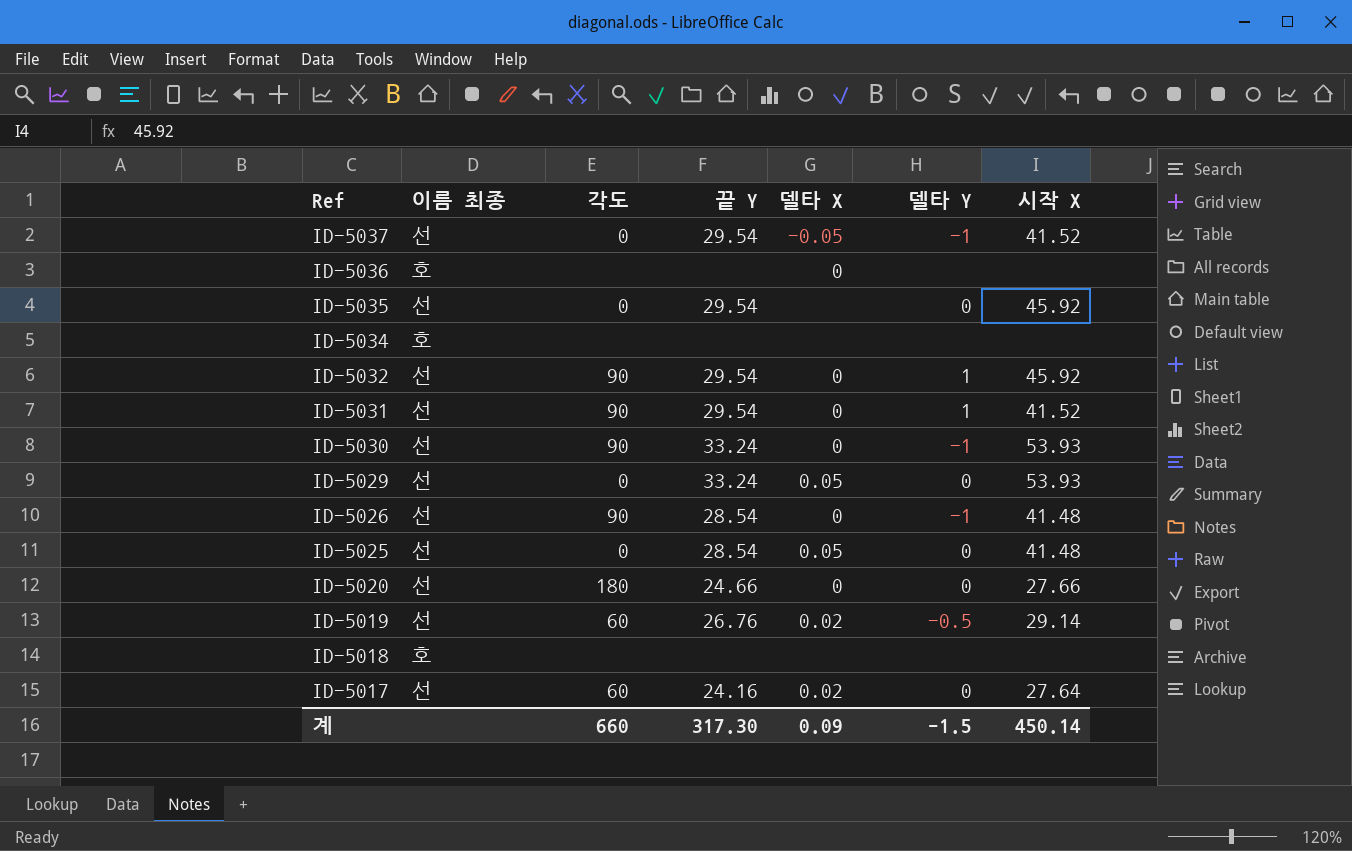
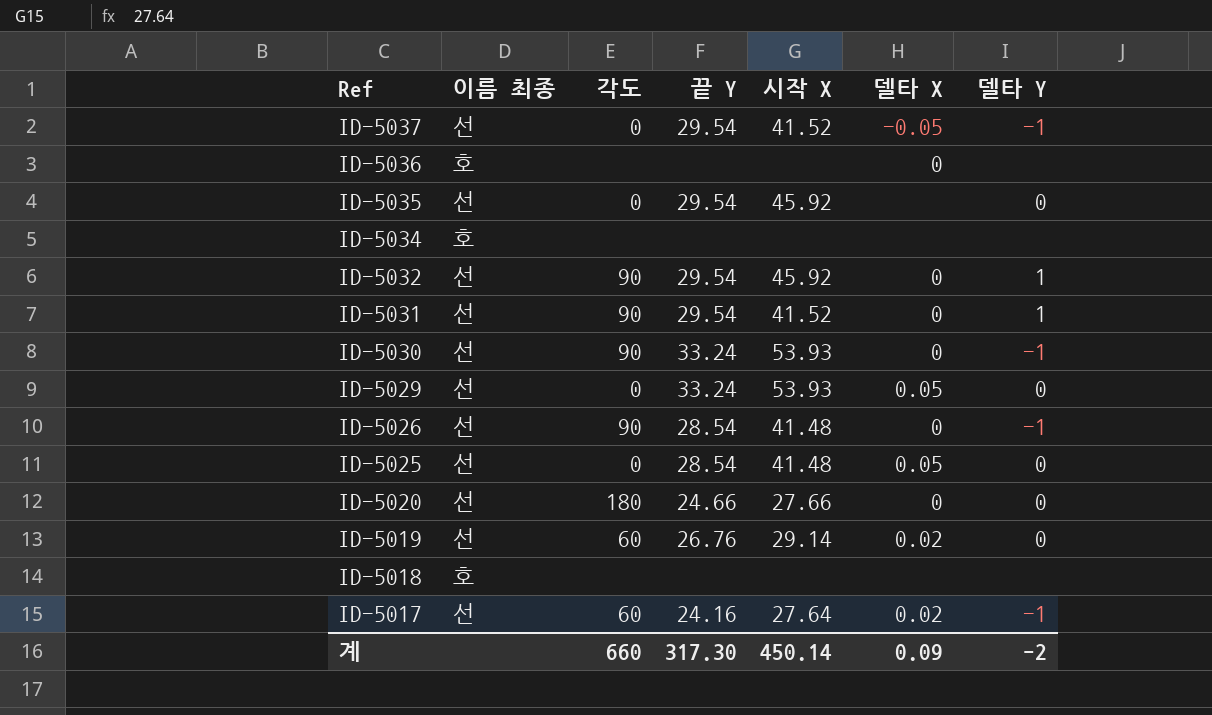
column 시작 X | position: 7 -> 5
ID-5019 | 델타 Y: -0.5 -> 0
ID-5017 | 델타 Y: 0 -> -1
계 | 델타 Y: -1.5 -> -2

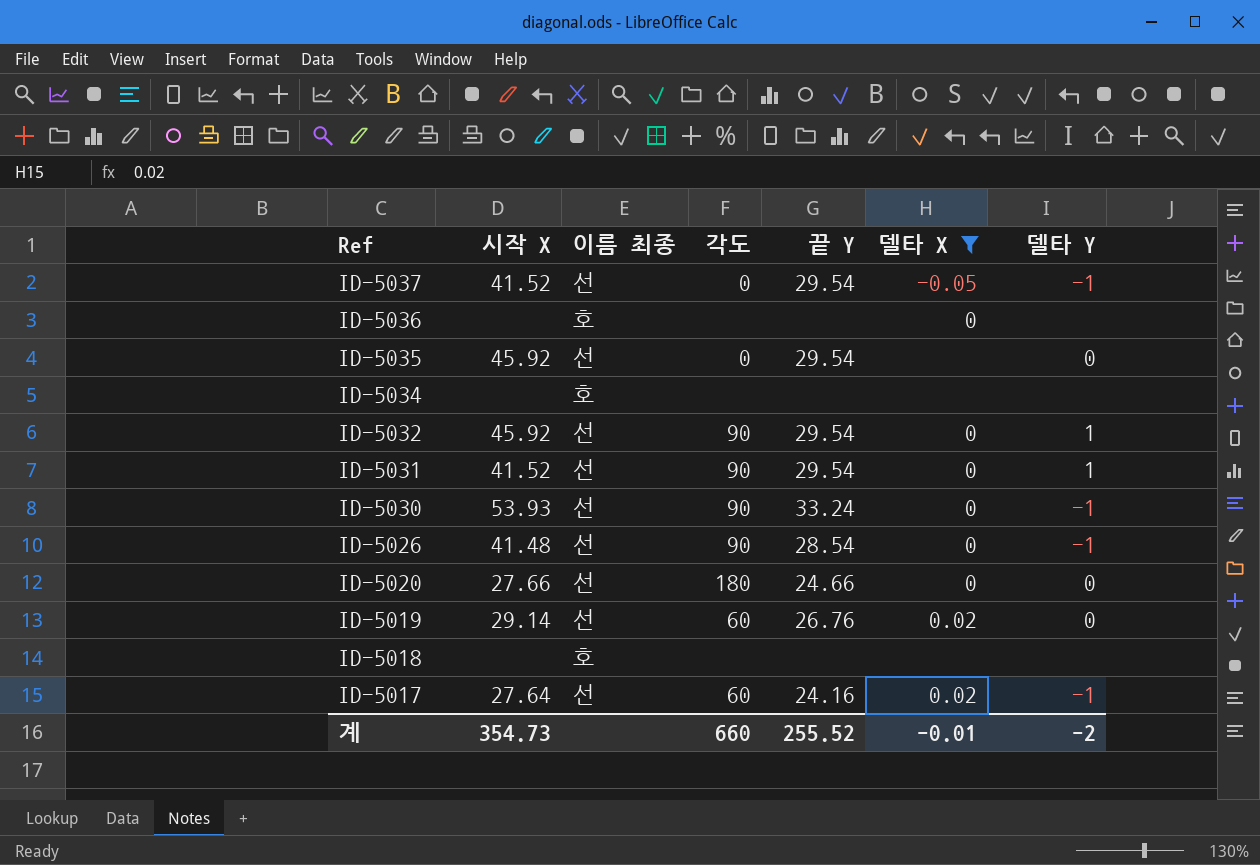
filter: none -> 델타 X != 0.05
column 시작 X | position: 5 -> 2
계 | 시작 X: 450.14 -> 354.73
계 | 끝 Y: 317.30 -> 255.52
계 | 델타 X: 0.09 -> -0.01

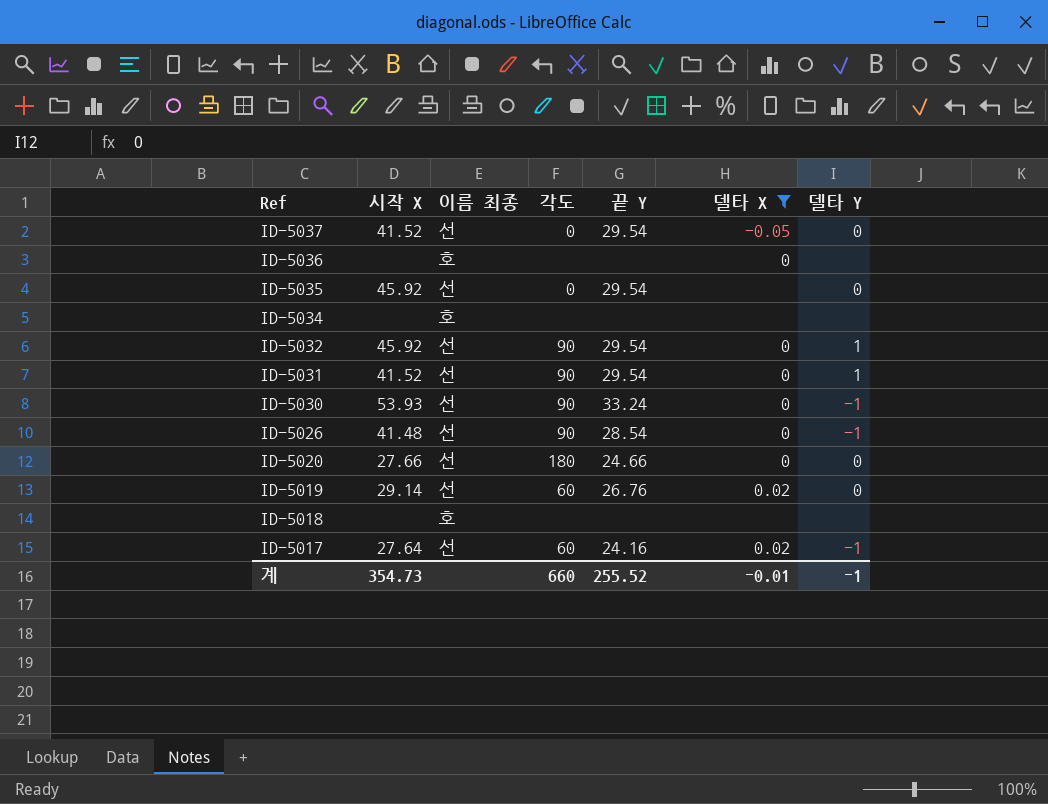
ID-5037 | 델타 Y: -1 -> 0
계 | 델타 Y: -2 -> -1

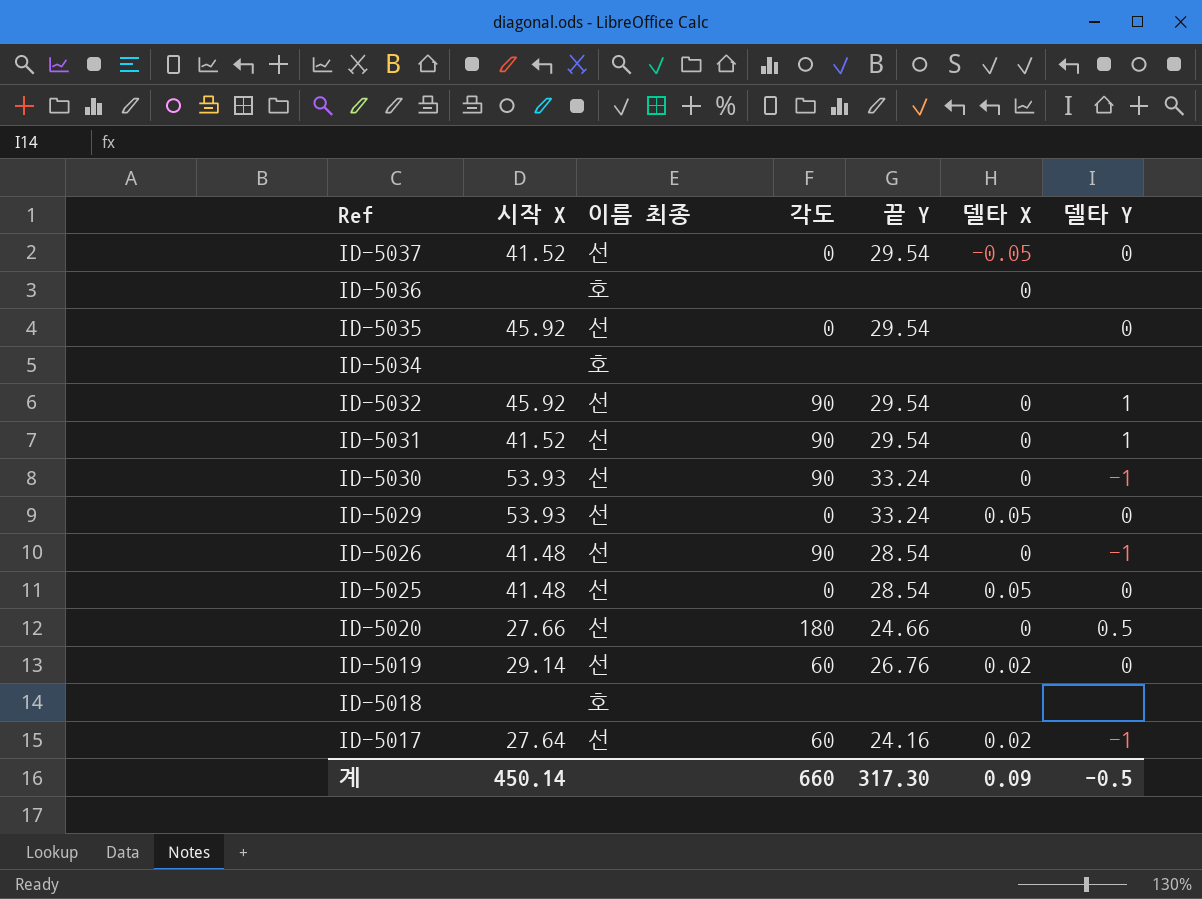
filter: 델타 X != 0.05 -> none
ID-5020 | 델타 Y: 0 -> 0.5
계 | 시작 X: 354.73 -> 450.14
계 | 끝 Y: 255.52 -> 317.30
계 | 델타 X: -0.01 -> 0.09
계 | 델타 Y: -1 -> -0.5

